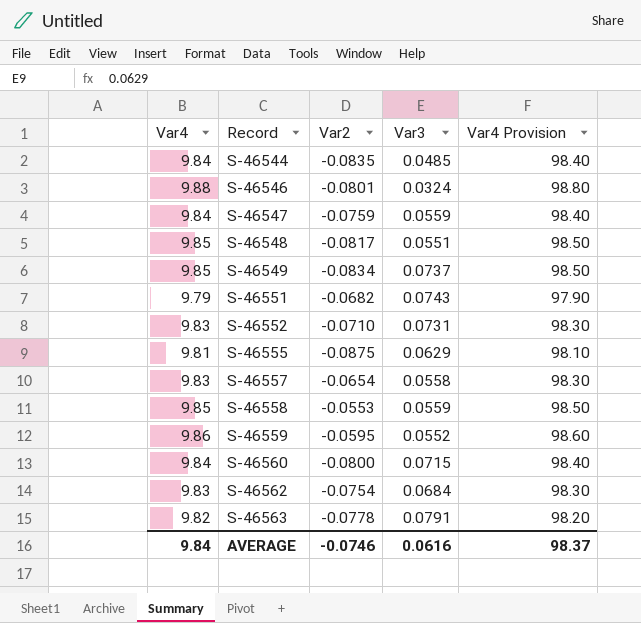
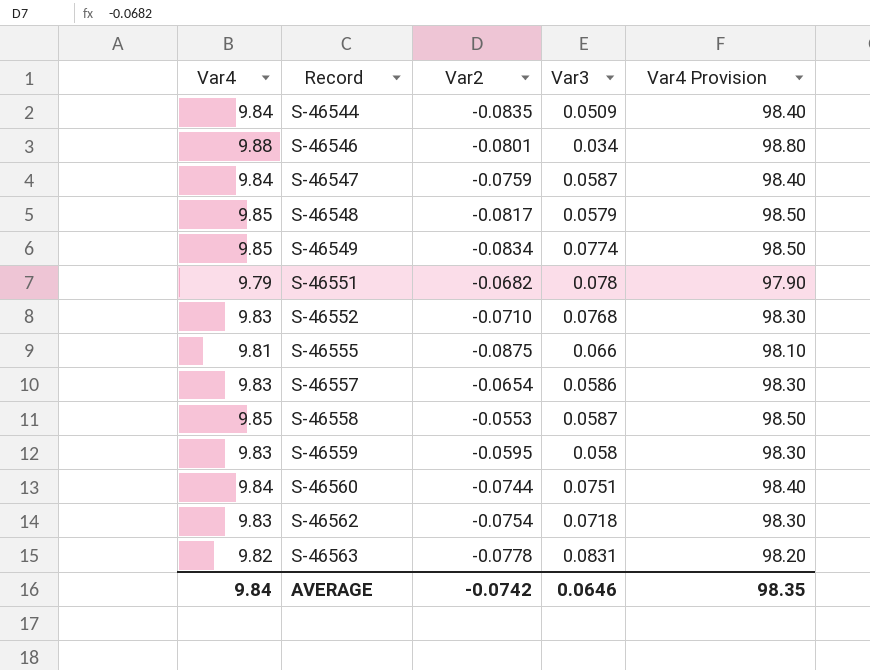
S-46544 | Var3: 0.0485 -> 0.0509
S-46546 | Var3: 0.0324 -> 0.034
S-46547 | Var3: 0.0559 -> 0.0587
S-46548 | Var3: 0.0551 -> 0.0579
S-46549 | Var3: 0.0737 -> 0.0774
S-46551 | Var3: 0.0743 -> 0.078
S-46552 | Var3: 0.0731 -> 0.0768
S-46555 | Var3: 0.0629 -> 0.066
S-46557 | Var3: 0.0558 -> 0.0586
S-46558 | Var3: 0.0559 -> 0.0587
S-46559 | Var4: 9.86 -> 9.83
S-46559 | Var3: 0.0552 -> 0.058
S-46559 | Var4 Provision: 98.60 -> 98.30
S-46560 | Var2: -0.0800 -> -0.0744
S-46560 | Var3: 0.0715 -> 0.0751
S-46562 | Var3: 0.0684 -> 0.0718
S-46563 | Var3: 0.0791 -> 0.0831
AVERAGE | Var2: -0.0746 -> -0.0742
AVERAGE | Var3: 0.0616 -> 0.0646
AVERAGE | Var4 Provision: 98.37 -> 98.35

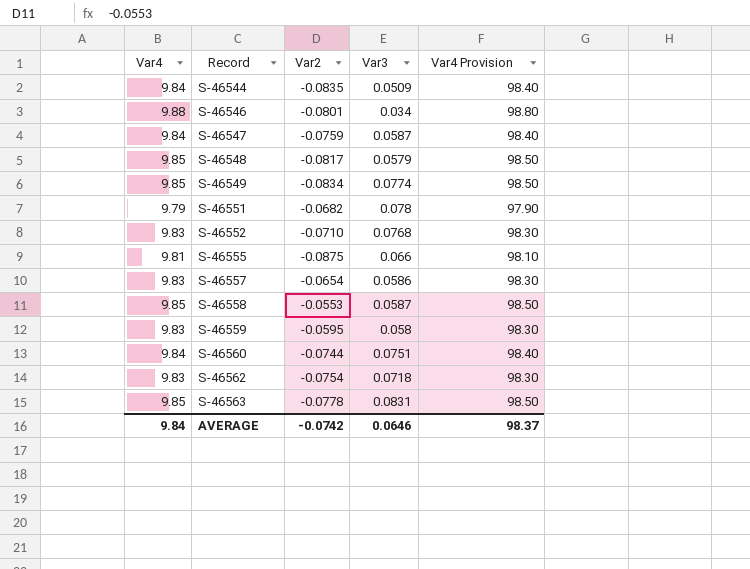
S-46563 | Var4: 9.82 -> 9.85
S-46563 | Var4 Provision: 98.20 -> 98.50
AVERAGE | Var4 Provision: 98.35 -> 98.37

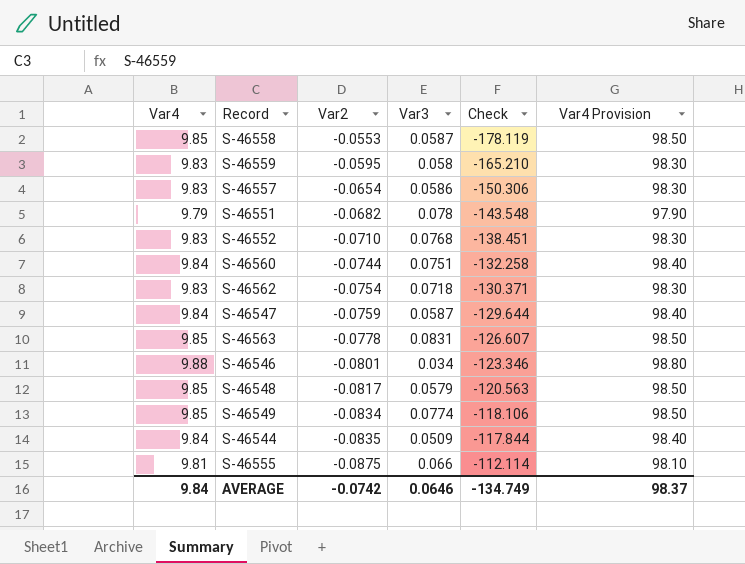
row order: Record ascending -> Var2 descending
column Check | formula: none -> [Var4] / [Var2]

